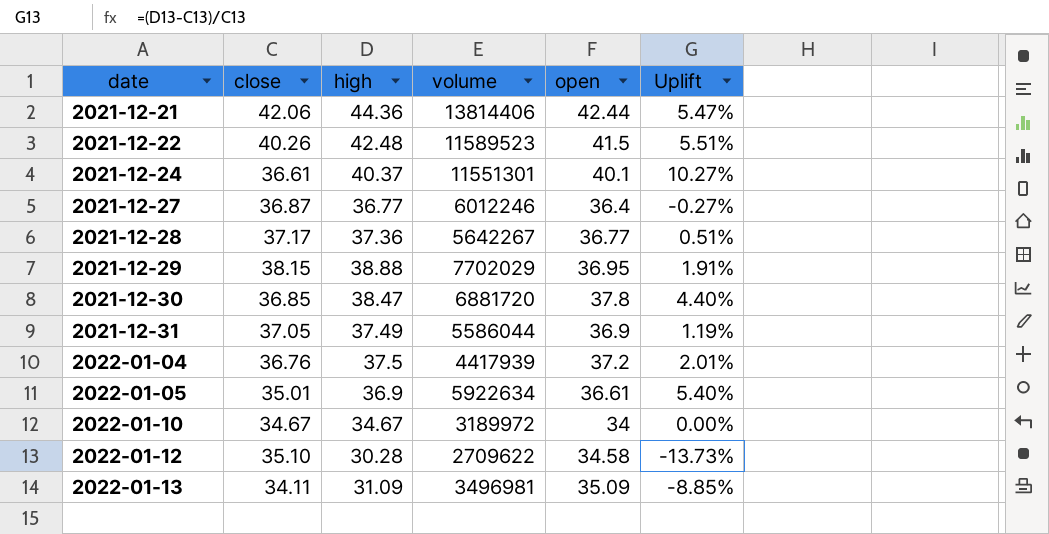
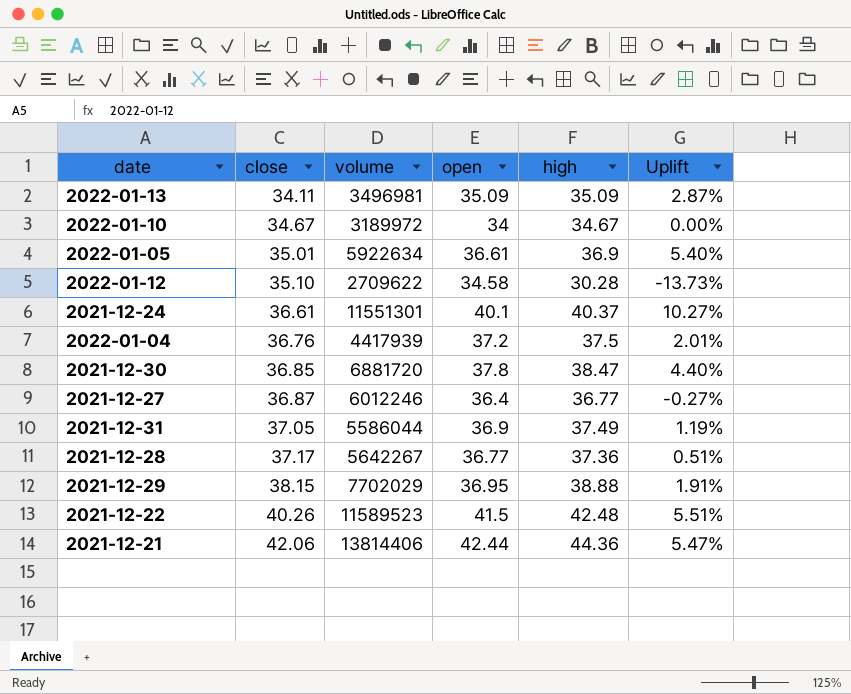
row order: date ascending -> close ascending
column high | position: 3 -> 5
2022-01-13 | high: 31.09 -> 35.09
2022-01-13 | Uplift: -8.85% -> 2.87%

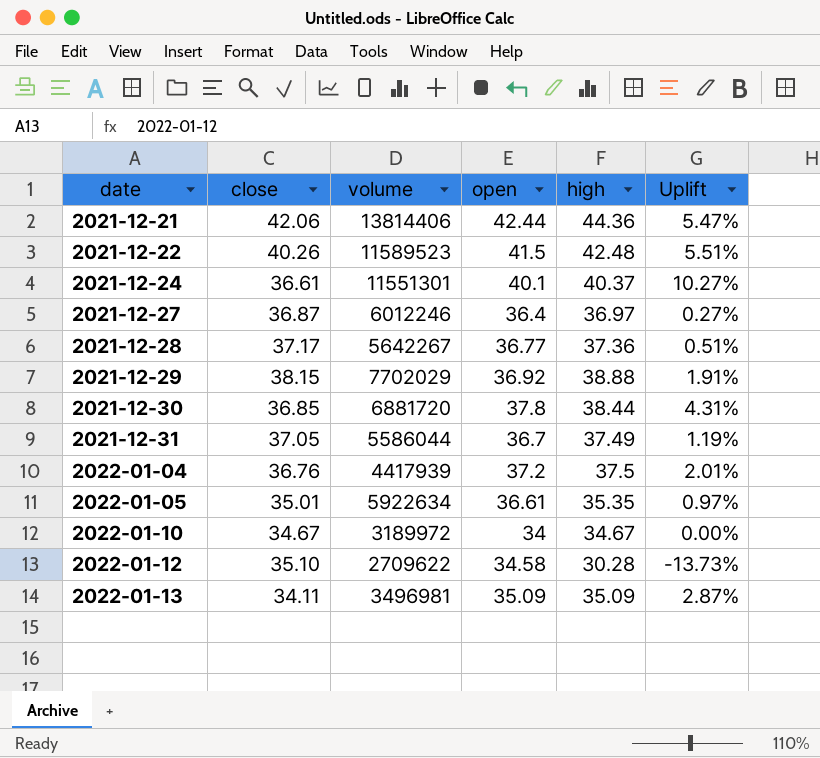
row order: close ascending -> date ascending
2021-12-27 | high: 36.77 -> 36.97
2021-12-27 | Uplift: -0.27% -> 0.27%
2021-12-29 | open: 36.95 -> 36.92
2021-12-30 | high: 38.47 -> 38.44
2021-12-30 | Uplift: 4.40% -> 4.31%
2021-12-31 | open: 36.9 -> 36.7
2022-01-05 | high: 36.9 -> 35.35
2022-01-05 | Uplift: 5.40% -> 0.97%

